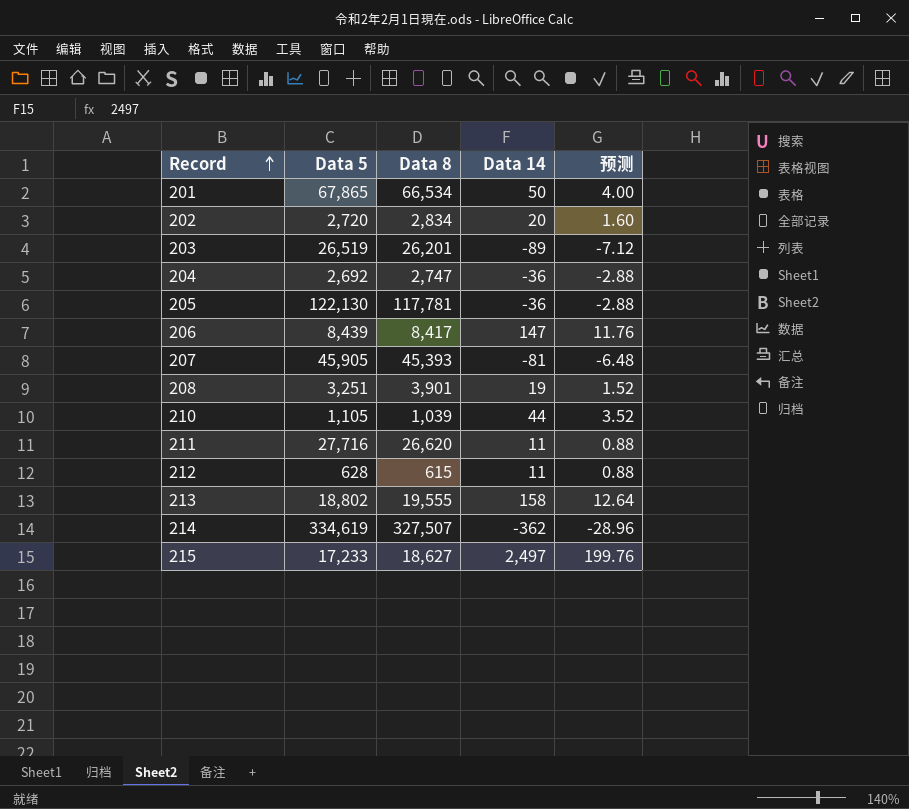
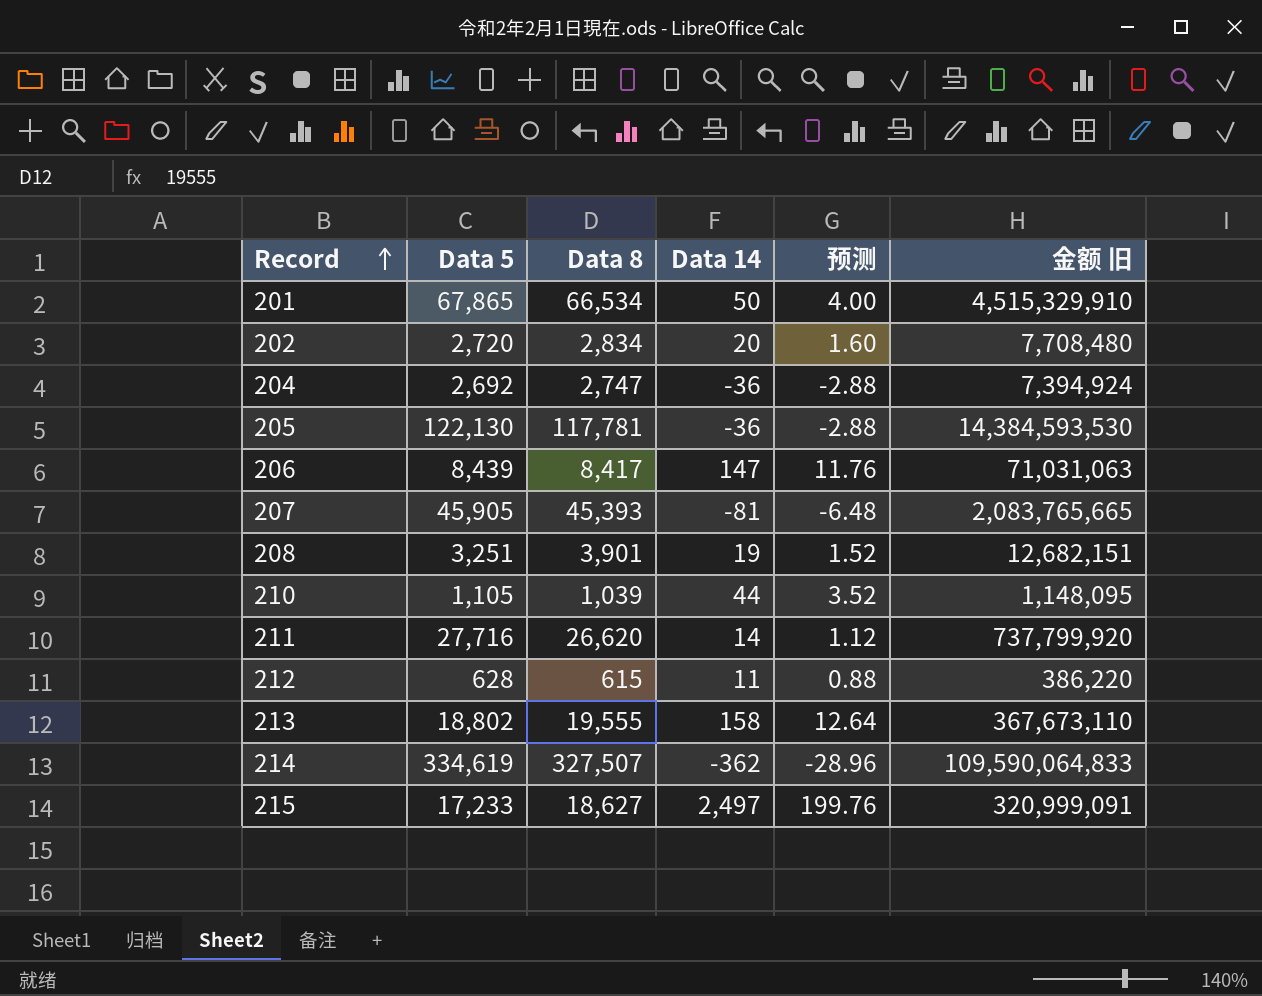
column 金额 旧 | formula: none -> [Data 5] * [Data 8]
row 203: 26,519 | 26,201 | -89 | -7.12 -> none
211 | Data 14: 11 -> 14
211 | 预测: 0.88 -> 1.12

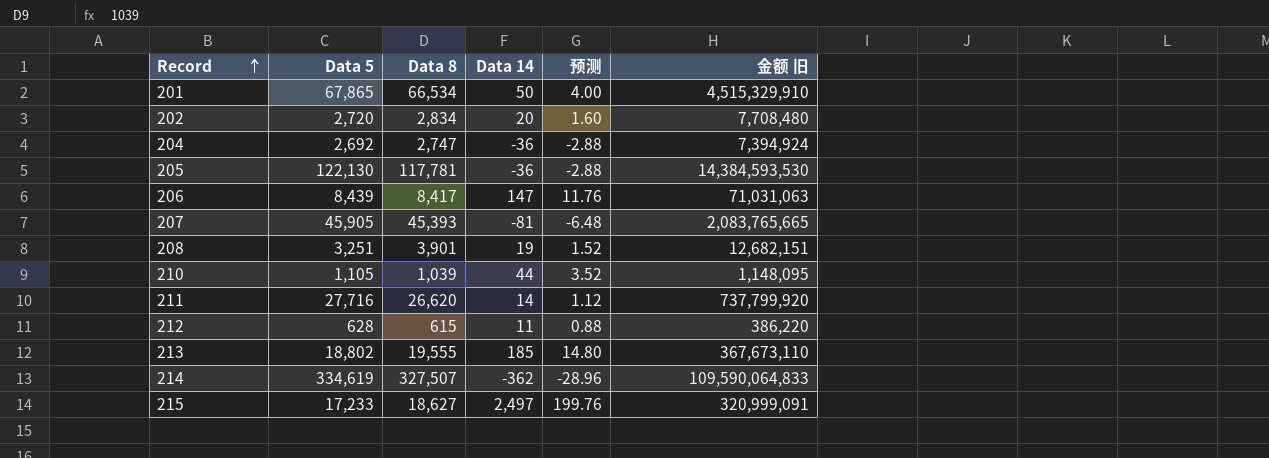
213 | Data 14: 158 -> 185
213 | 预测: 12.64 -> 14.80

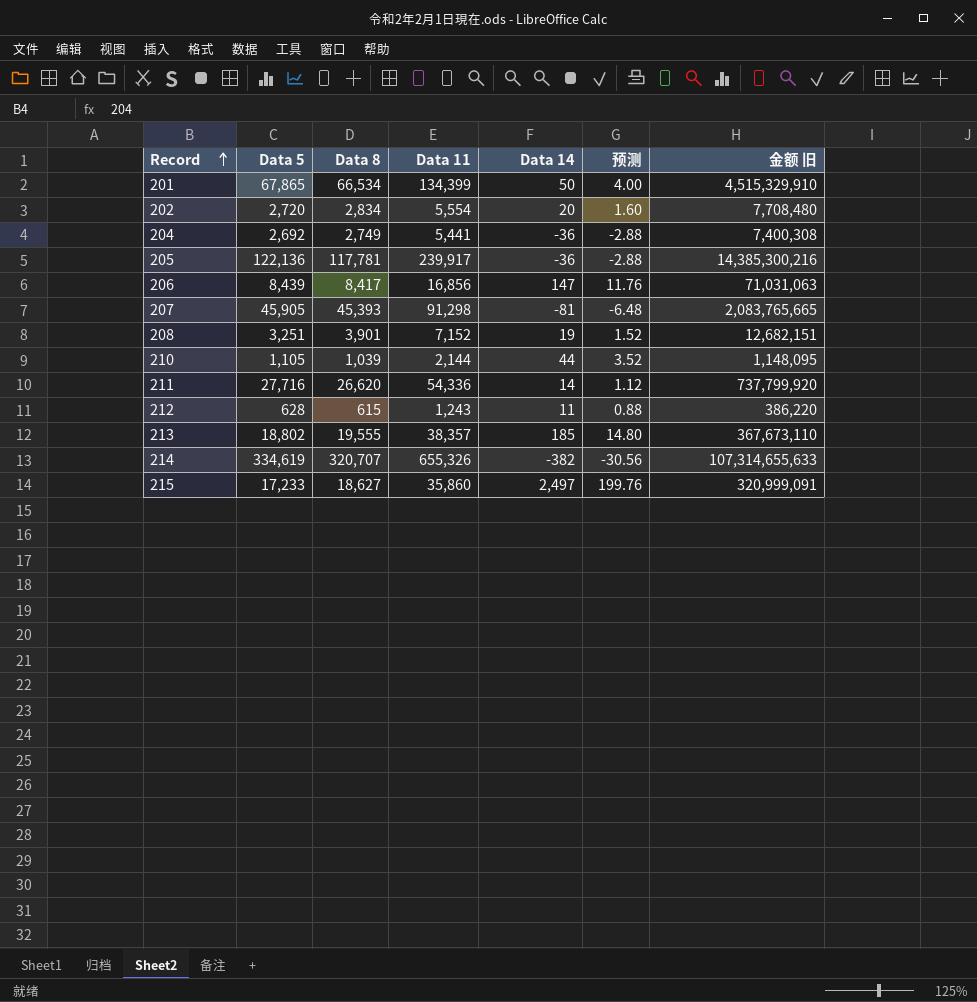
column Data 11 | formula: none -> [Data 5] + [Data 8]
204 | Data 8: 2,747 -> 2,749
204 | 金额 旧: 7,394,924 -> 7,400,308
205 | Data 5: 122,130 -> 122,136
205 | 金额 旧: 14,384,593,530 -> 14,385,300,216
214 | Data 8: 327,507 -> 320,707
214 | Data 14: -362 -> -382
214 | 预测: -28.96 -> -30.56
214 | 金额 旧: 109,590,064,833 -> 107,314,655,633

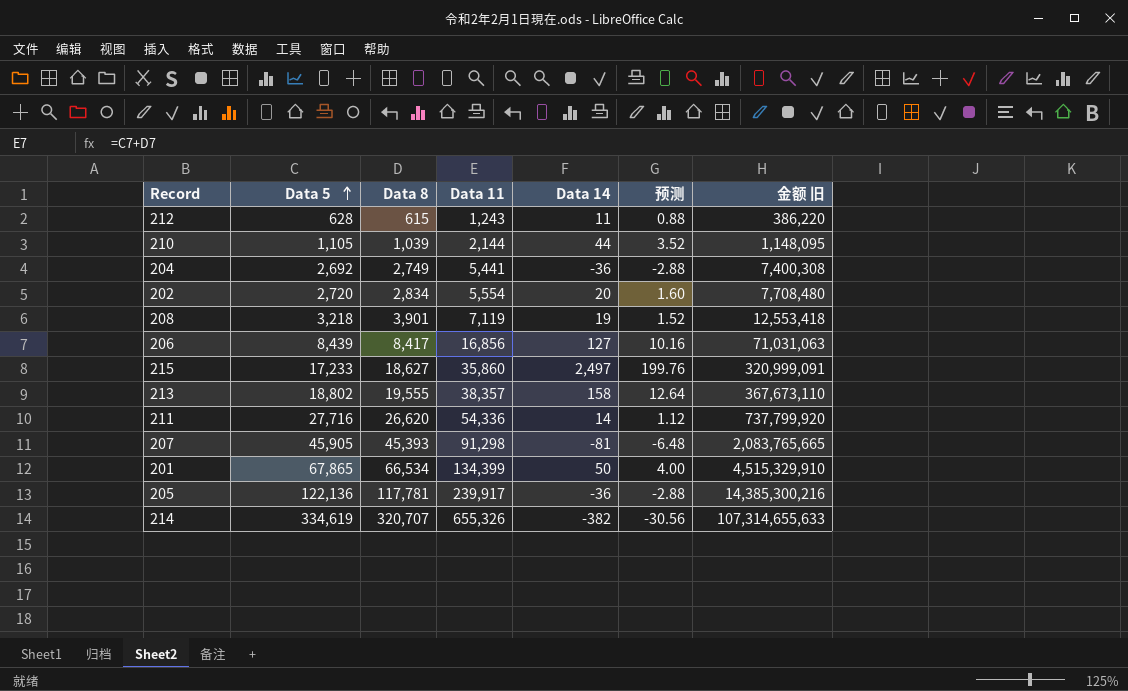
row order: Record ascending -> Data 5 ascending
208 | Data 5: 3,251 -> 3,218
208 | Data 11: 7,152 -> 7,119
208 | 金额 旧: 12,682,151 -> 12,553,418
206 | Data 14: 147 -> 127
206 | 预测: 11.76 -> 10.16
213 | Data 14: 185 -> 158
213 | 预测: 14.80 -> 12.64

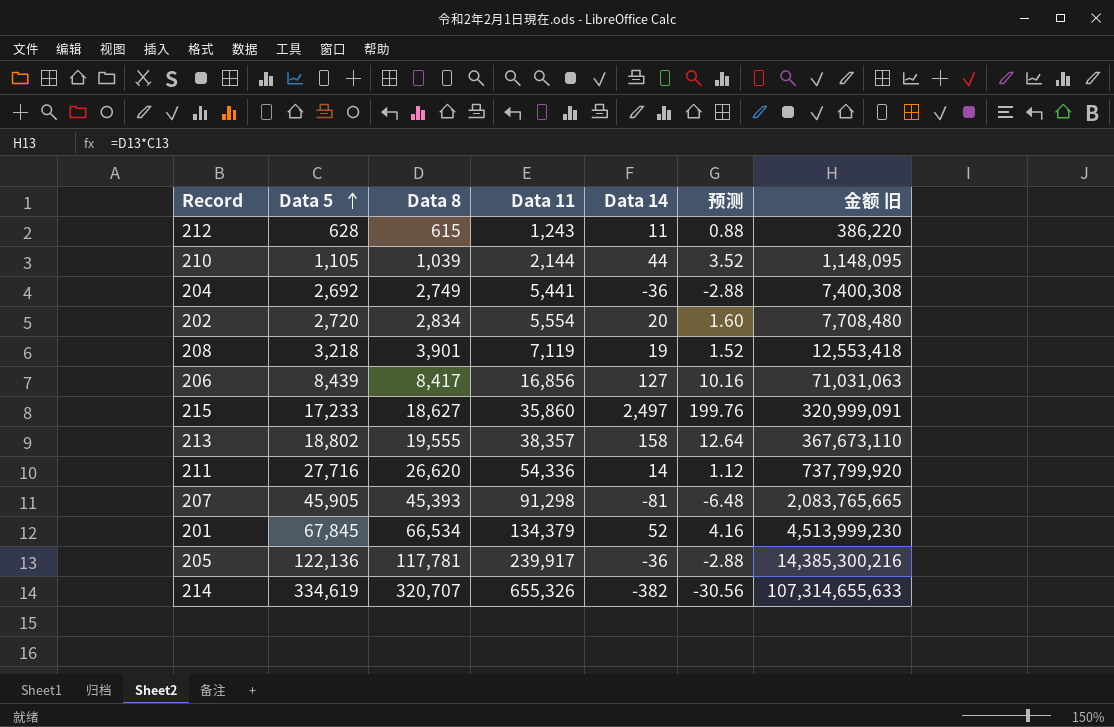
201 | Data 5: 67,865 -> 67,845
201 | Data 11: 134,399 -> 134,379
201 | Data 14: 50 -> 52
201 | 预测: 4.00 -> 4.16
201 | 金额 旧: 4,515,329,910 -> 4,513,999,230

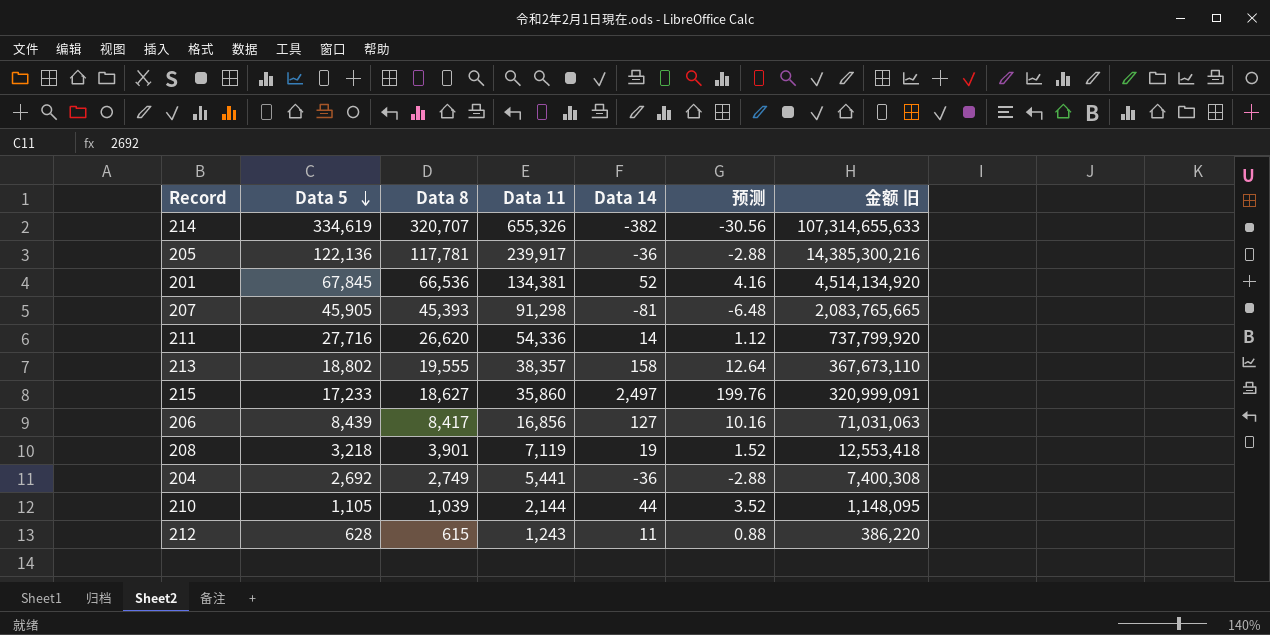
row order: Data 5 ascending -> Data 5 descending
row 202: 2,720 | 2,834 | 5,554 | 20 | 1.60 | 7,708,480 -> none
201 | Data 8: 66,534 -> 66,536
201 | Data 11: 134,379 -> 134,381
201 | 金额 旧: 4,513,999,230 -> 4,514,134,920

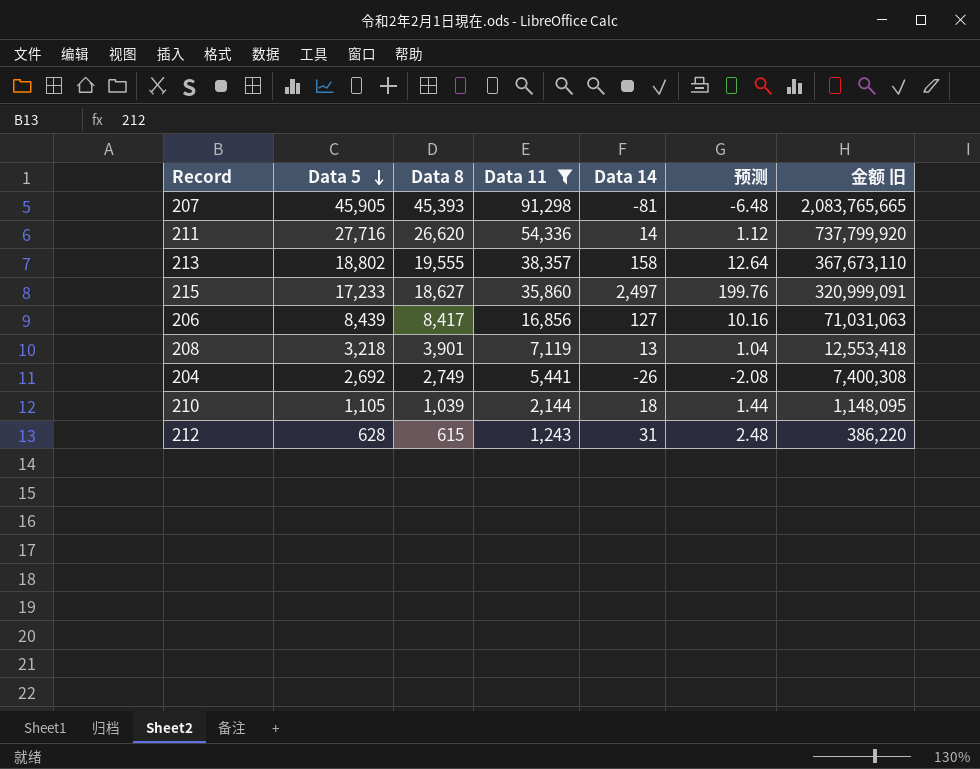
filter: none -> Data 11 <= 91,298
208 | Data 14: 19 -> 13
208 | 预测: 1.52 -> 1.04
204 | Data 14: -36 -> -26
204 | 预测: -2.88 -> -2.08
210 | Data 14: 44 -> 18
210 | 预测: 3.52 -> 1.44
212 | Data 14: 11 -> 31
212 | 预测: 0.88 -> 2.48

